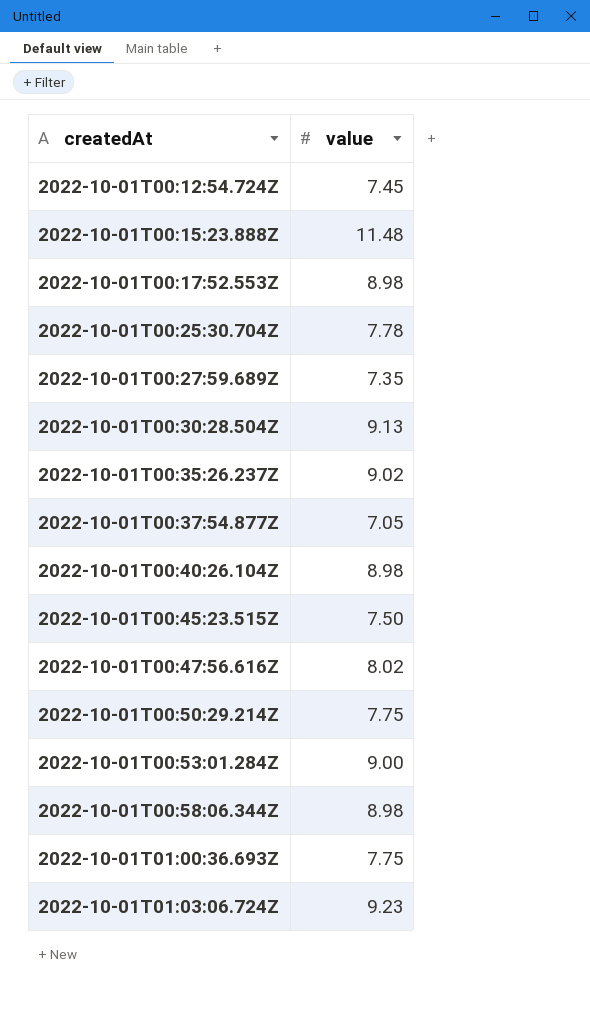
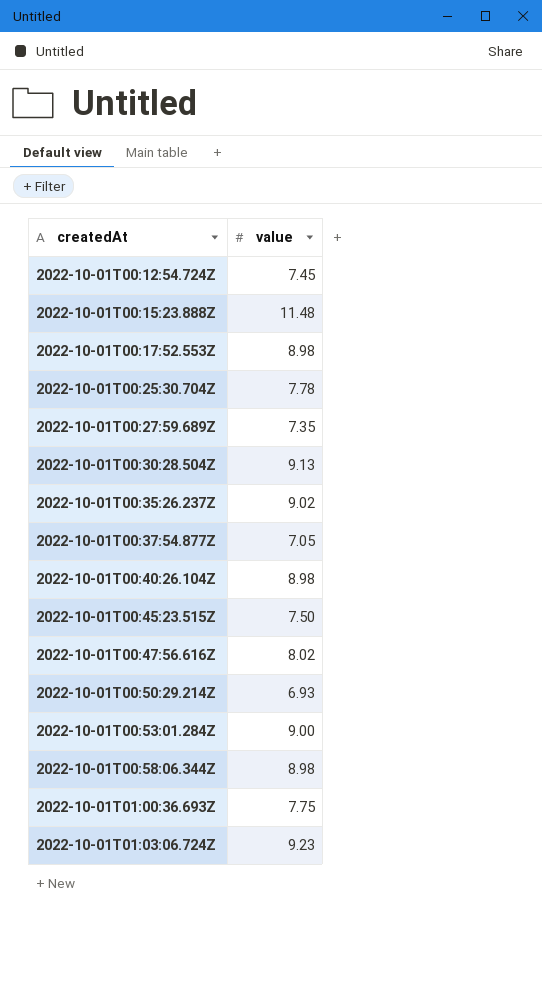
2022-10-01T00:50:29.214Z | value: 7.75 -> 6.93

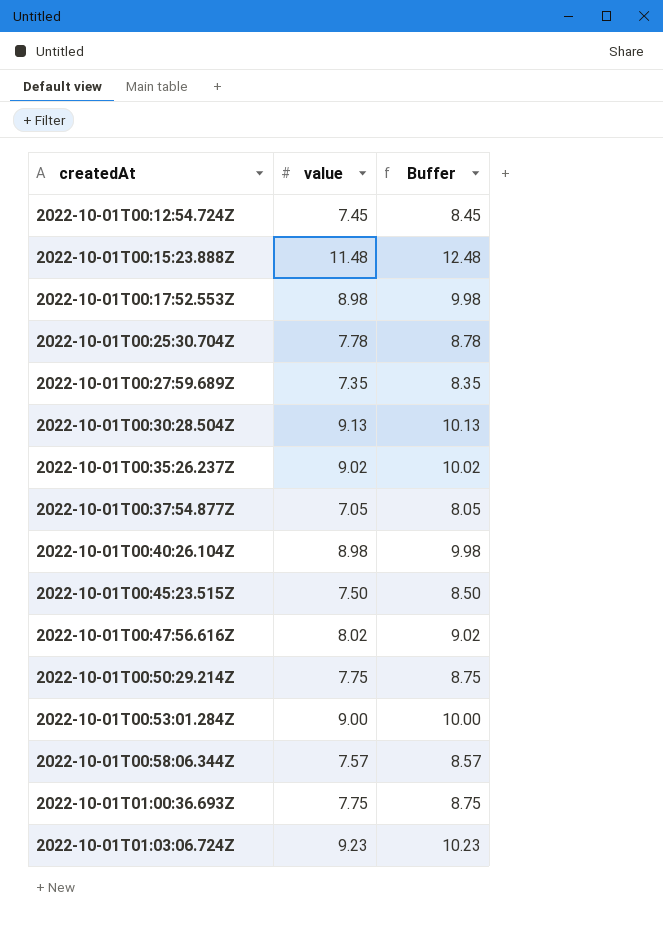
column Buffer | formula: none -> [value] + 1
2022-10-01T00:50:29.214Z | value: 6.93 -> 7.75
2022-10-01T00:58:06.344Z | value: 8.98 -> 7.57

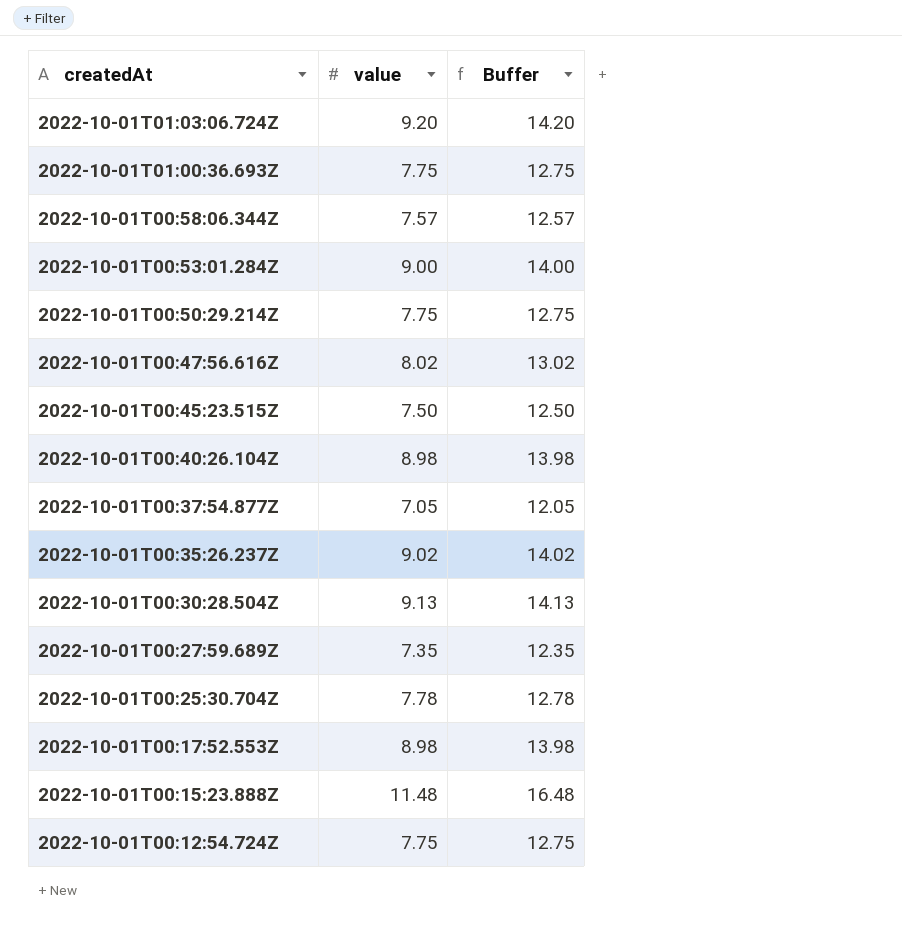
row order: createdAt ascending -> createdAt descending
column Buffer | formula: [value] + 1 -> [value] + 5
2022-10-01T01:03:06.724Z | value: 9.23 -> 9.20
2022-10-01T00:12:54.724Z | value: 7.45 -> 7.75

